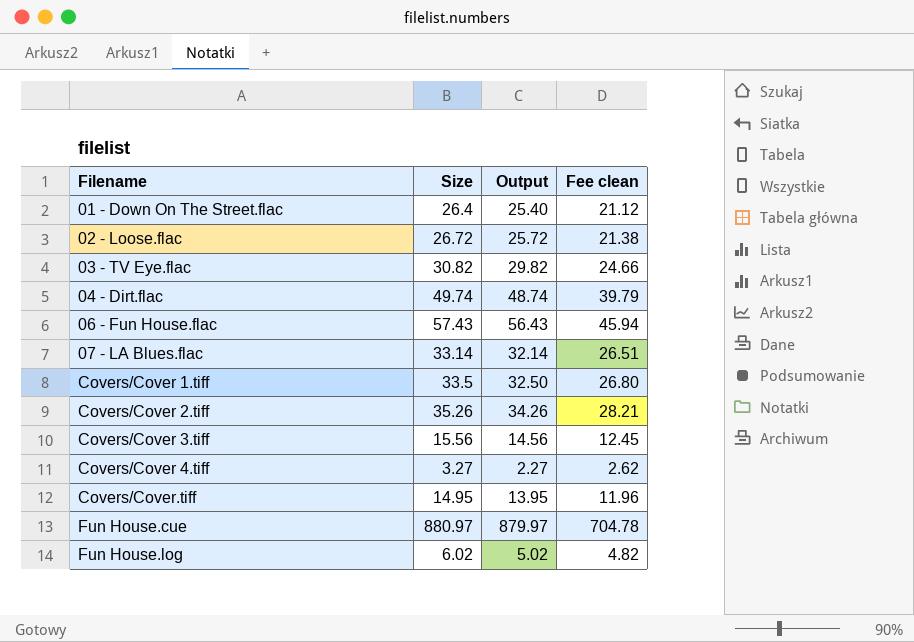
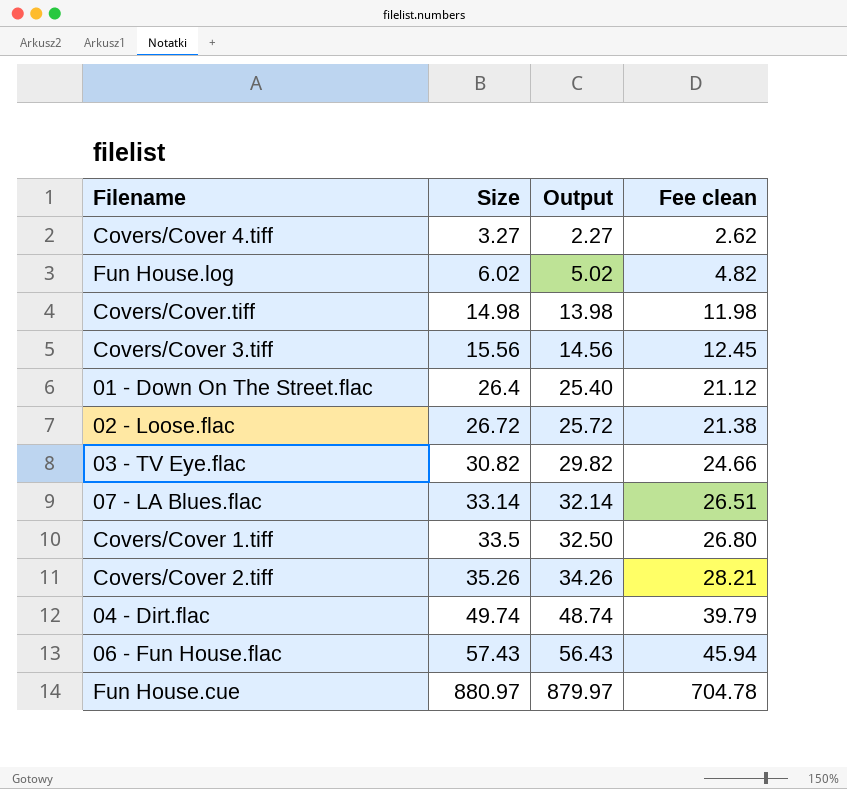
row order: Filename ascending -> Size ascending
Covers/Cover.tiff | Size: 14.95 -> 14.98
Covers/Cover.tiff | Output: 13.95 -> 13.98
Covers/Cover.tiff | Fee clean: 11.96 -> 11.98

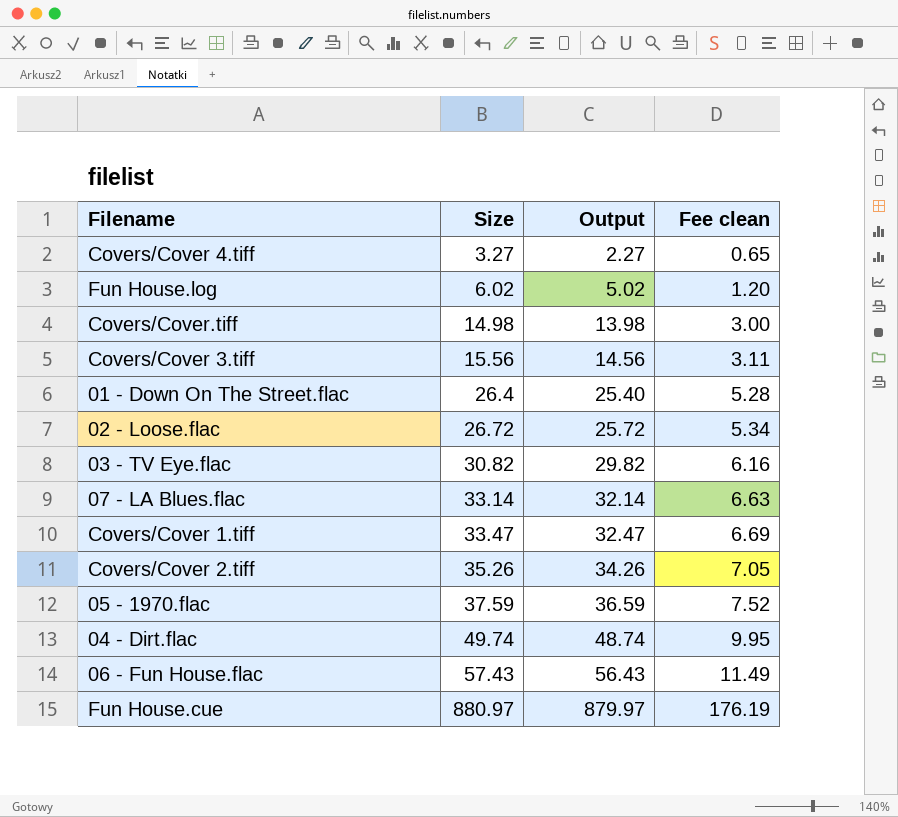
column Fee clean | formula: [Size] * 0.8 -> [Size] * 0.2
Covers/Cover 1.tiff | Size: 33.5 -> 33.47
Covers/Cover 1.tiff | Output: 32.50 -> 32.47
row 05 - 1970.flac: none -> 37.59 | 36.59 | 7.52

